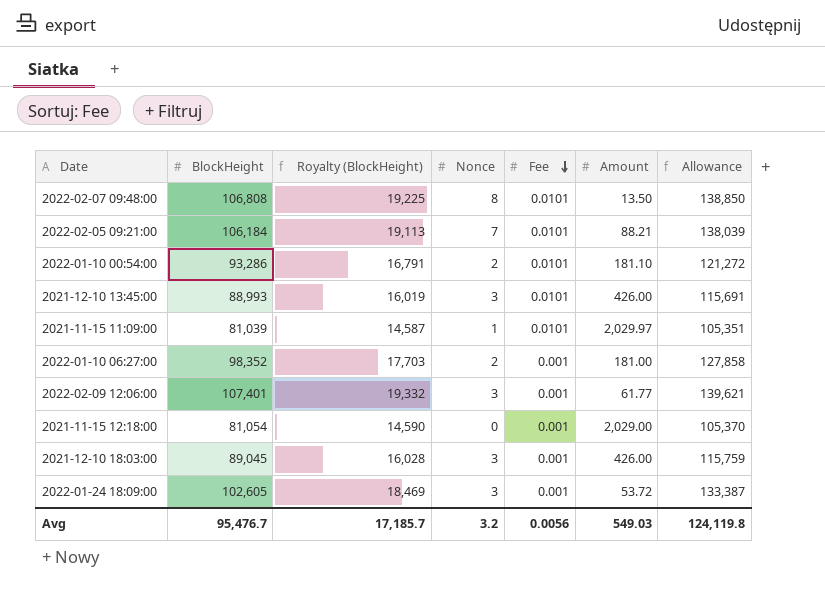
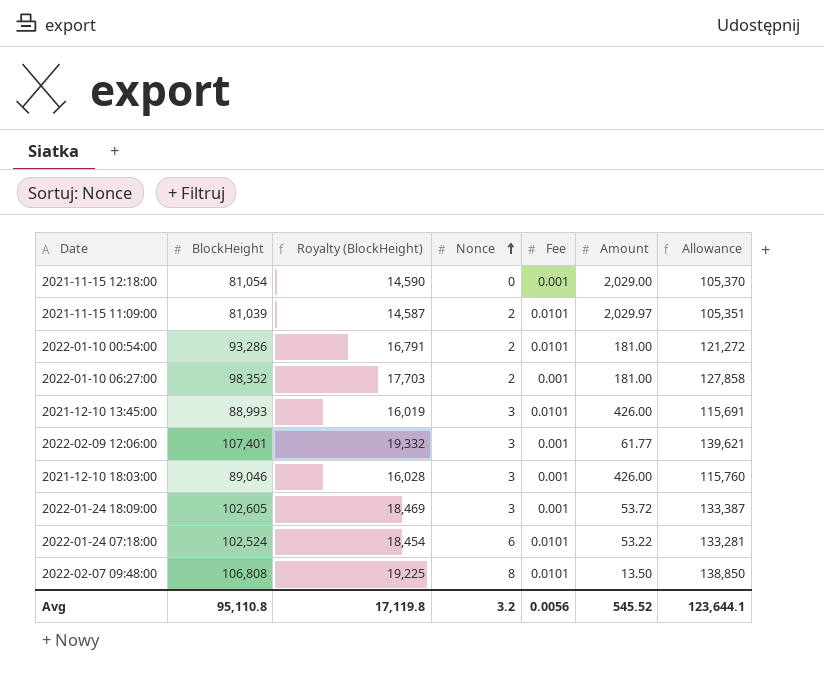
row order: Fee descending -> Nonce ascending
row 2022-02-05 09:21:00: 106,184 | 19,113 | 7 | 0.0101 | 88.21 | 138,039 -> none
2021-11-15 11:09:00 | Nonce: 1 -> 2
2022-01-10 00:54:00 | Amount: 181.10 -> 181.00
2021-12-10 18:03:00 | BlockHeight: 89,045 -> 89,046
2021-12-10 18:03:00 | Allowance: 115,759 -> 115,760
row 2022-01-24 07:18:00: none -> 102,524 | 18,454 | 6 | 0.0101 | 53.22 | 133,281
Avg | BlockHeight: 95,476.7 -> 95,110.8
Avg | Royalty (BlockHeight): 17,185.7 -> 17,119.8
Avg | Amount: 549.03 -> 545.52
Avg | Allowance: 124,119.8 -> 123,644.1

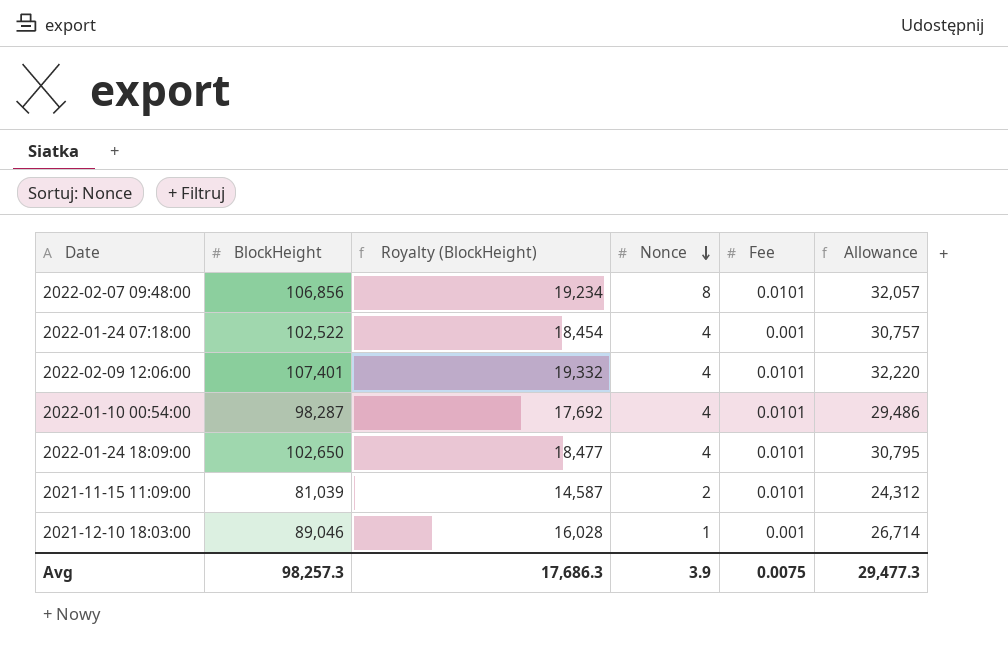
row order: Nonce ascending -> Nonce descending
column Amount | position: 6 -> none
column Allowance | formula: [BlockHeight] * 1.3 -> [BlockHeight] * 0.3
row 2021-11-15 12:18:00: 81,054 | 14,590 | 0 | 0.001 | 2,029.00 | 105,370 -> none
row 2022-01-10 06:27:00: 98,352 | 17,703 | 2 | 0.001 | 181.00 | 127,858 -> none
row 2021-12-10 13:45:00: 88,993 | 16,019 | 3 | 0.0101 | 426.00 | 115,691 -> none
2022-02-07 09:48:00 | BlockHeight: 106,808 -> 106,856
2022-02-07 09:48:00 | Royalty (BlockHeight): 19,225 -> 19,234
2022-01-24 07:18:00 | BlockHeight: 102,524 -> 102,522
2022-01-24 07:18:00 | Nonce: 6 -> 4
2022-01-24 07:18:00 | Fee: 0.0101 -> 0.001
2022-02-09 12:06:00 | Nonce: 3 -> 4
2022-02-09 12:06:00 | Fee: 0.001 -> 0.0101
2022-01-10 00:54:00 | BlockHeight: 93,286 -> 98,287
2022-01-10 00:54:00 | Royalty (BlockHeight): 16,791 -> 17,692
2022-01-10 00:54:00 | Nonce: 2 -> 4
2022-01-24 18:09:00 | BlockHeight: 102,605 -> 102,650
2022-01-24 18:09:00 | Royalty (BlockHeight): 18,469 -> 18,477
2022-01-24 18:09:00 | Nonce: 3 -> 4
2022-01-24 18:09:00 | Fee: 0.001 -> 0.0101
2021-12-10 18:03:00 | Nonce: 3 -> 1
Avg | BlockHeight: 95,110.8 -> 98,257.3
Avg | Royalty (BlockHeight): 17,119.8 -> 17,686.3
Avg | Nonce: 3.2 -> 3.9
Avg | Fee: 0.0056 -> 0.0075
Avg | Allowance: 123,644.1 -> 29,477.3

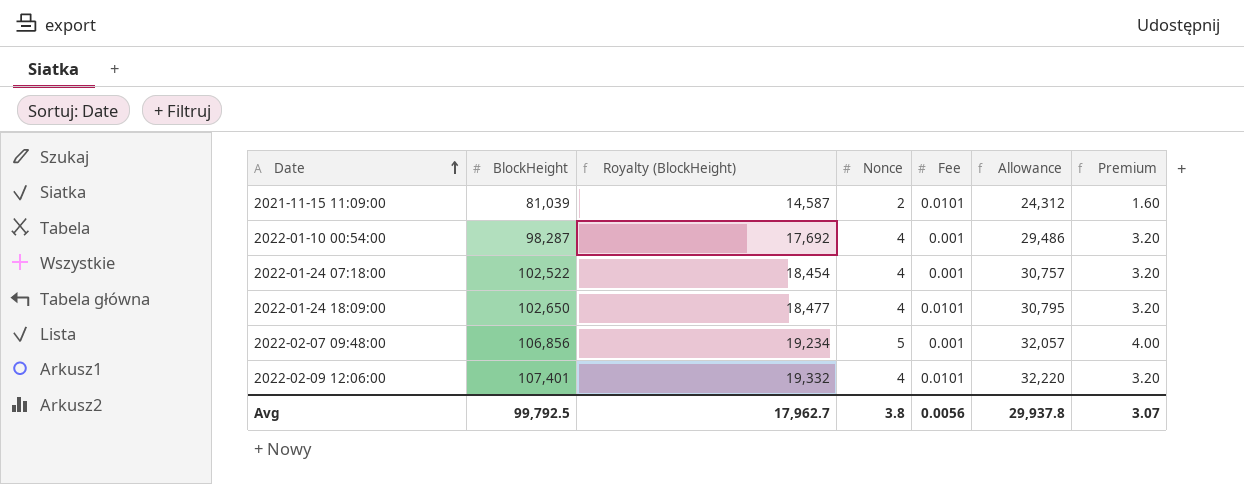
row order: Nonce descending -> Date ascending
column Premium | formula: none -> [Nonce] * 0.8
row 2021-12-10 18:03:00: 89,046 | 16,028 | 1 | 0.001 | 26,714 -> none
2022-01-10 00:54:00 | Fee: 0.0101 -> 0.001
2022-02-07 09:48:00 | Nonce: 8 -> 5
2022-02-07 09:48:00 | Fee: 0.0101 -> 0.001
Avg | BlockHeight: 98,257.3 -> 99,792.5
Avg | Royalty (BlockHeight): 17,686.3 -> 17,962.7
Avg | Nonce: 3.9 -> 3.8
Avg | Fee: 0.0075 -> 0.0056
Avg | Allowance: 29,477.3 -> 29,937.8

